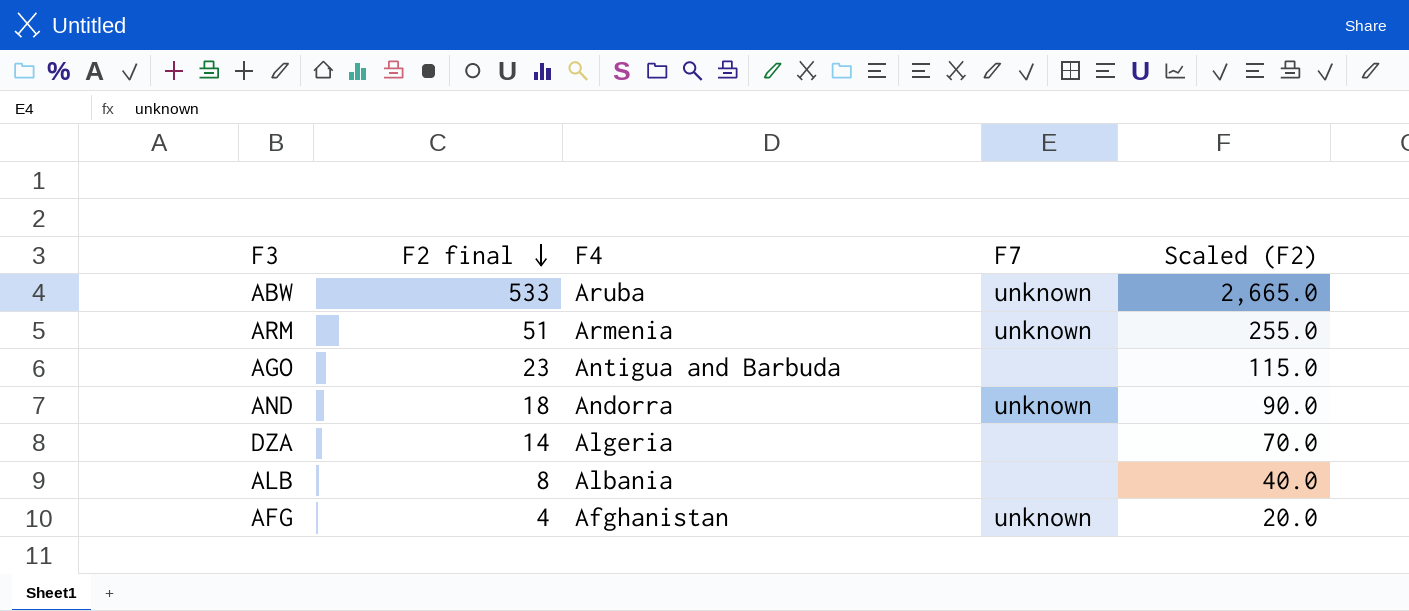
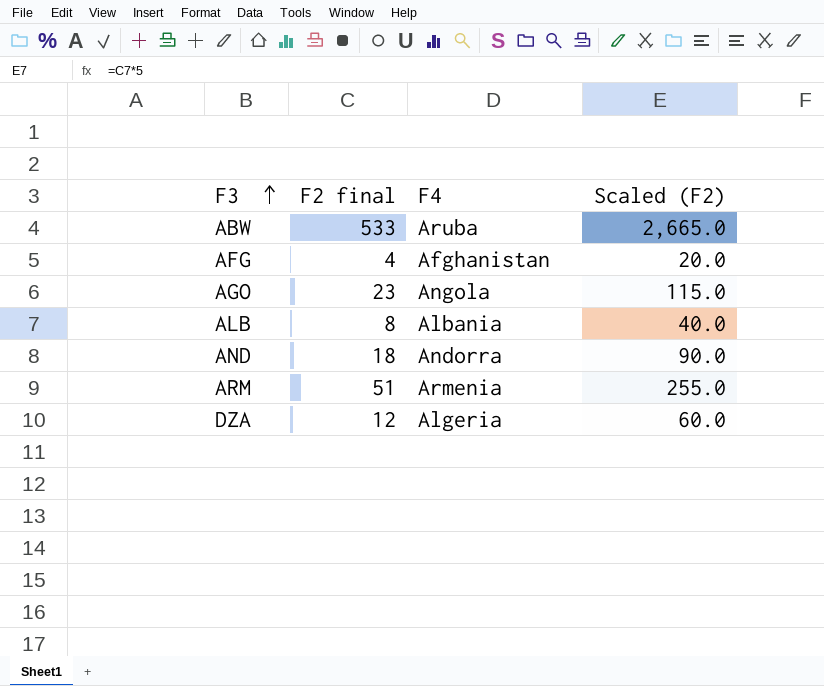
row order: F2 final descending -> F3 ascending
column F7 | position: 4 -> none
AGO | F4: Antigua and Barbuda -> Angola
DZA | F2 final: 14 -> 12
DZA | Scaled (F2): 70.0 -> 60.0

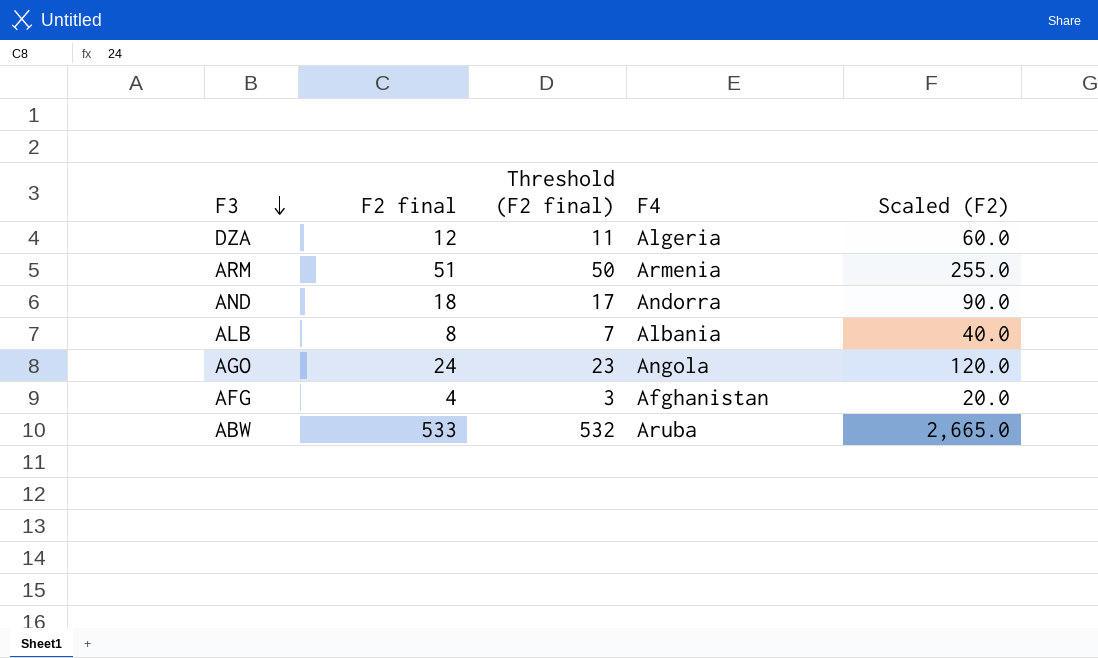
row order: F3 ascending -> F3 descending
column Threshold (F2 final) | formula: none -> [F2 final] - 1
AGO | F2 final: 23 -> 24
AGO | Scaled (F2): 115.0 -> 120.0

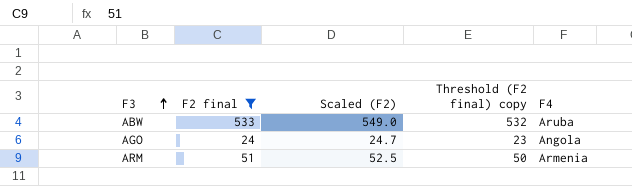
filter: none -> F2 final >= 24
row order: F3 descending -> F3 ascending
column Scaled (F2) | formula: [F2 final] * 5 -> [F2 final] * 1.03
column Scaled (F2) | position: 5 -> 3
column name: Threshold (F2 final) -> Threshold (F2 final) copy

